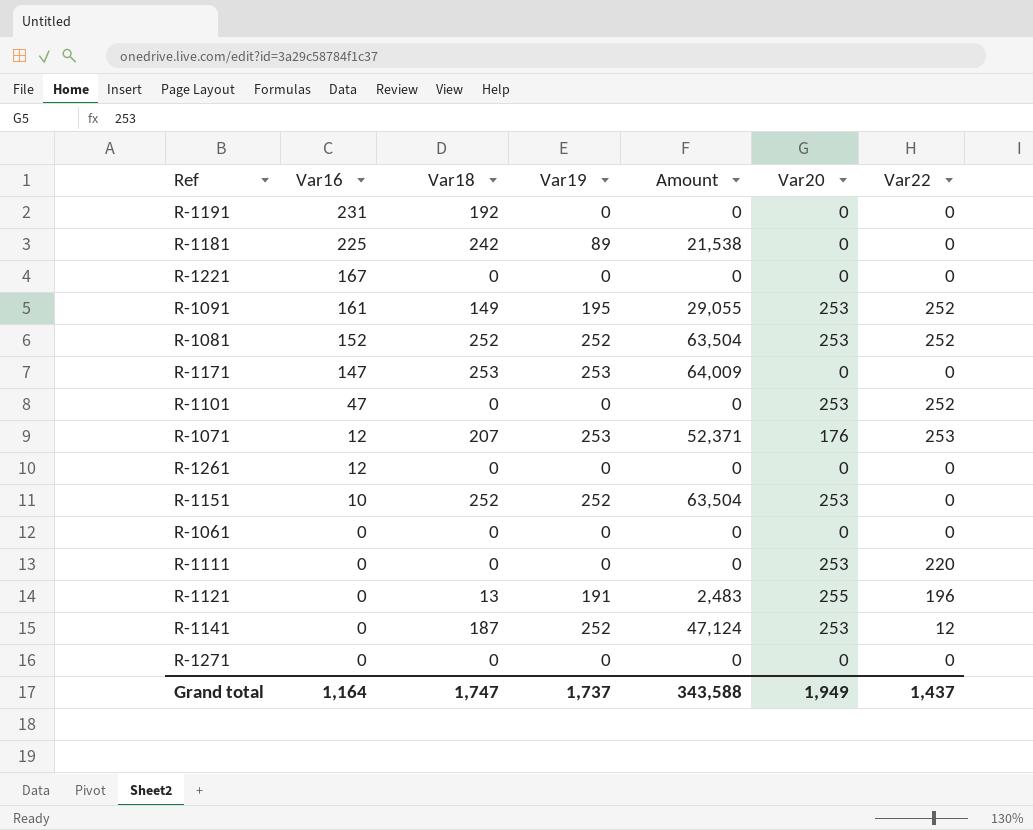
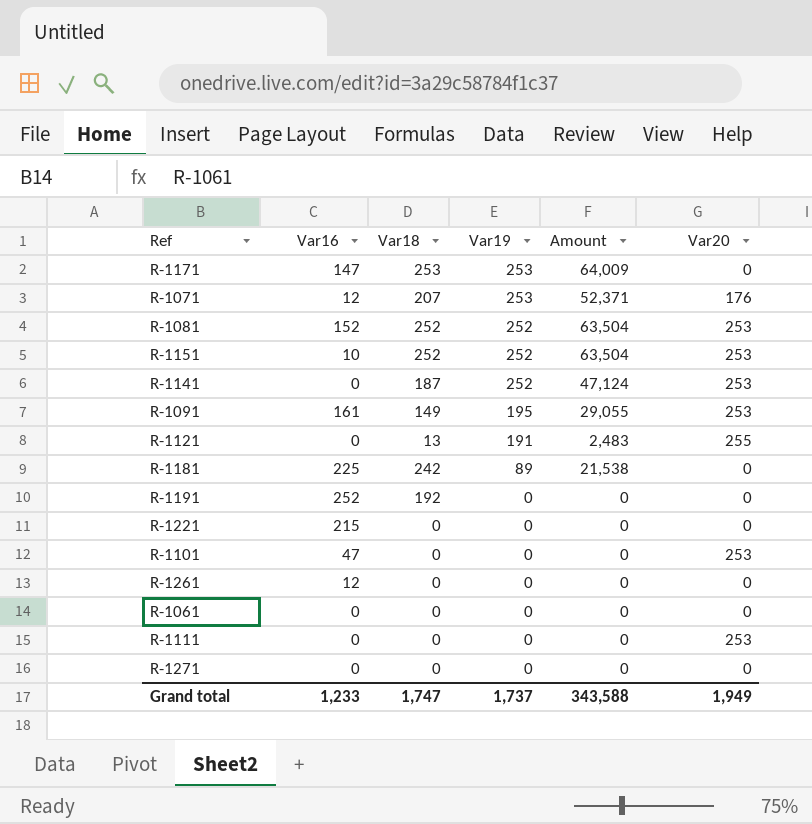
row order: Var16 descending -> Var19 descending
column Var22 | position: 7 -> none
R-1191 | Var16: 231 -> 252
R-1221 | Var16: 167 -> 215
Grand total | Var16: 1,164 -> 1,233

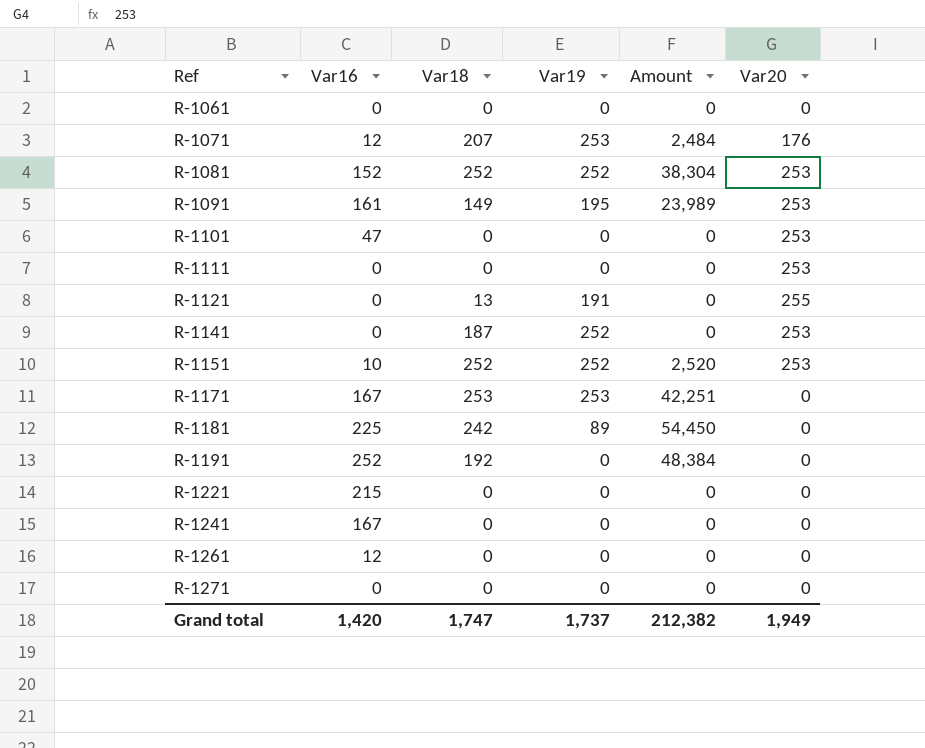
row order: Var19 descending -> Ref ascending
column Amount | formula: [Var18] * [Var19] -> [Var16] * [Var18]
R-1171 | Var16: 147 -> 167
row R-1241: none -> 167 | 0 | 0 | 0 | 0
Grand total | Var16: 1,233 -> 1,420
Grand total | Amount: 343,588 -> 212,382

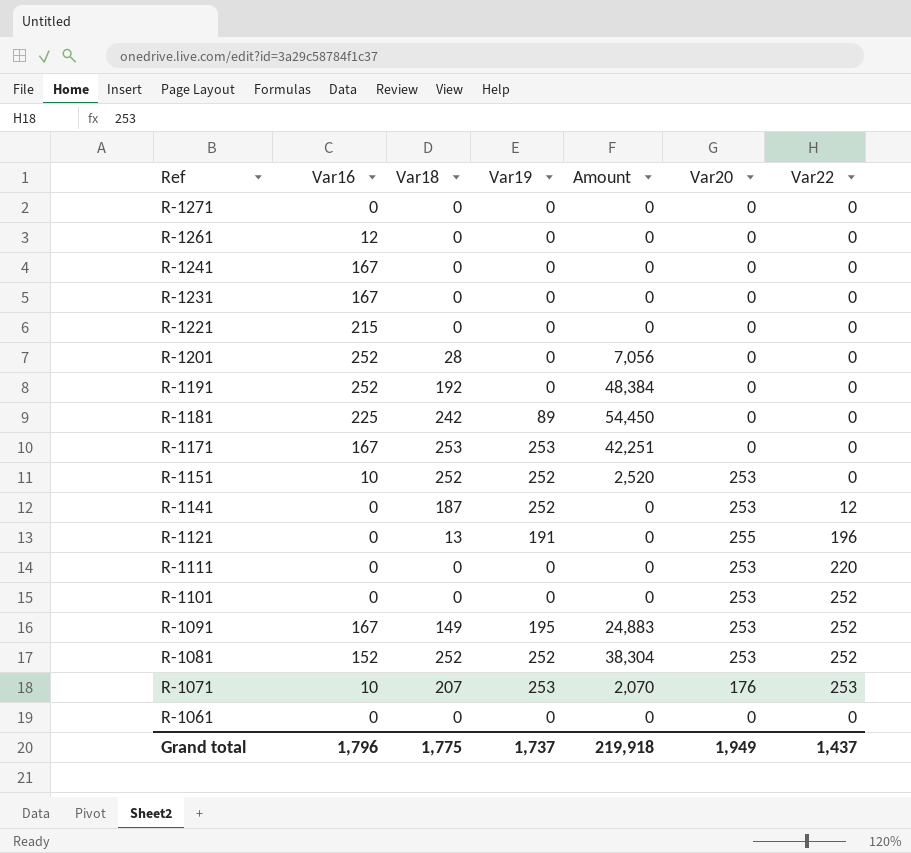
row order: Ref ascending -> Ref descending
column Var22 | position: none -> 7
row R-1231: none -> 167 | 0 | 0 | 0 | 0 | 0
row R-1201: none -> 252 | 28 | 0 | 7,056 | 0 | 0
R-1101 | Var16: 47 -> 0
R-1091 | Var16: 161 -> 167
R-1091 | Amount: 23,989 -> 24,883
R-1071 | Var16: 12 -> 10
R-1071 | Amount: 2,484 -> 2,070
Grand total | Var16: 1,420 -> 1,796
Grand total | Var18: 1,747 -> 1,775
Grand total | Amount: 212,382 -> 219,918

